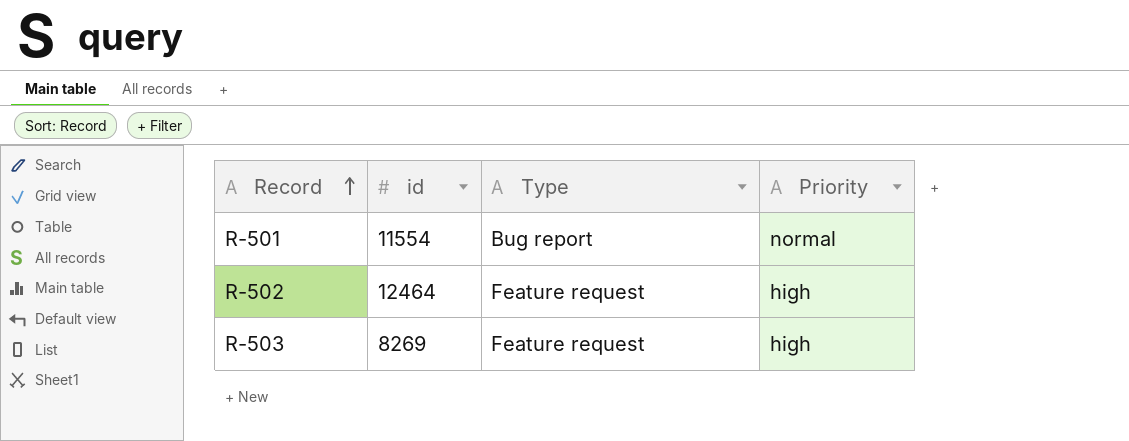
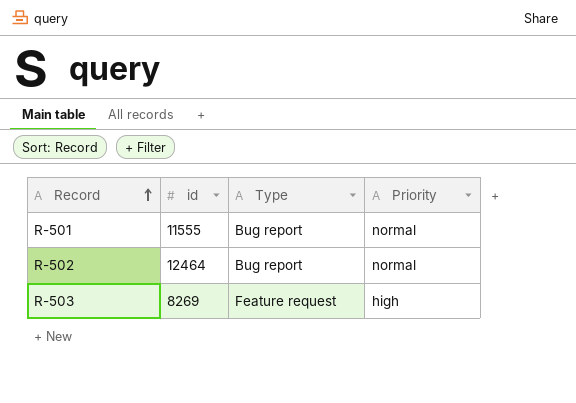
R-501 | id: 11554 -> 11555
R-502 | Type: Feature request -> Bug report
R-502 | Priority: high -> normal

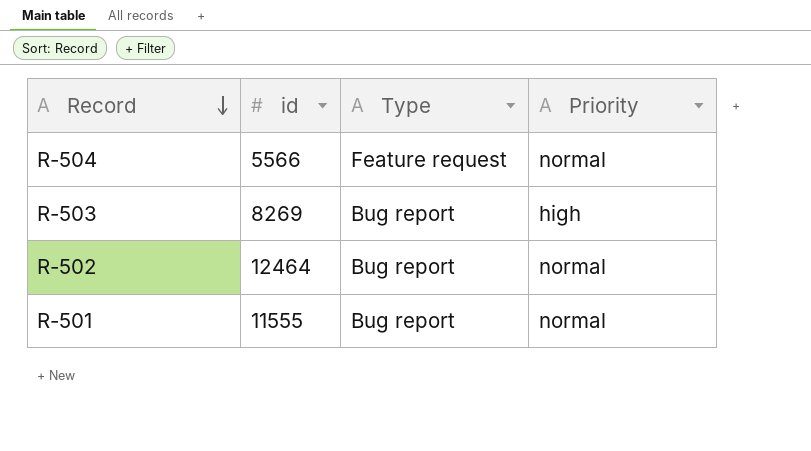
row order: Record ascending -> Record descending
row R-504: none -> 5566 | Feature request | normal
R-503 | Type: Feature request -> Bug report

